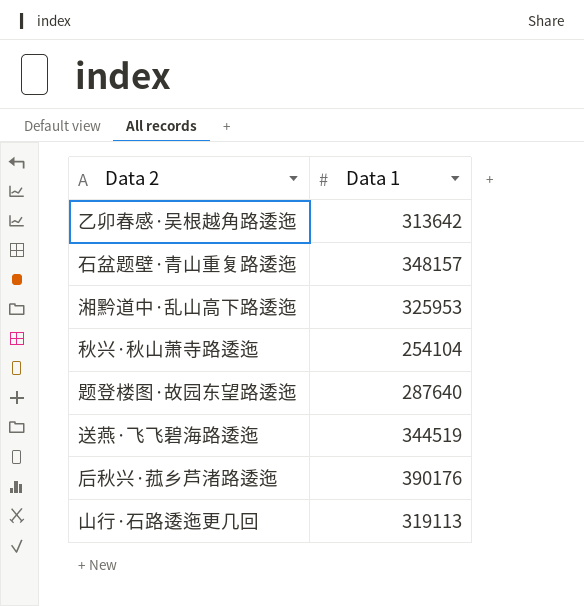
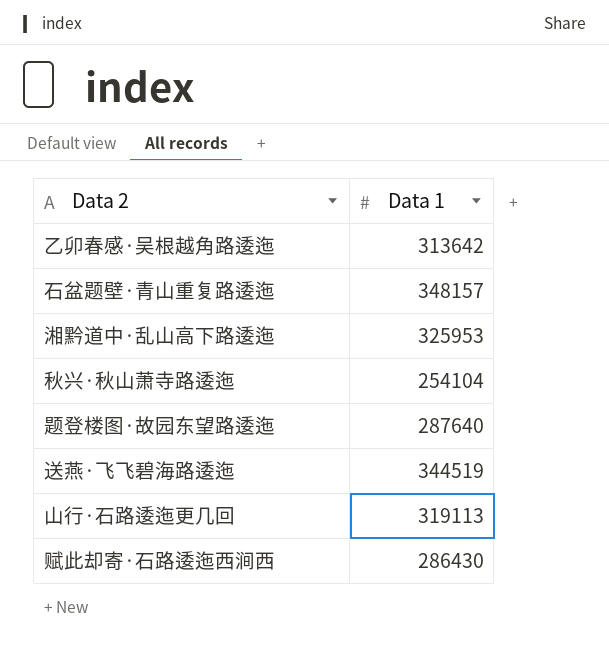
row 后秋兴·菰乡芦渚路逶迤: 390176 -> none
row 赋此却寄·石路逶迤西涧西: none -> 286430

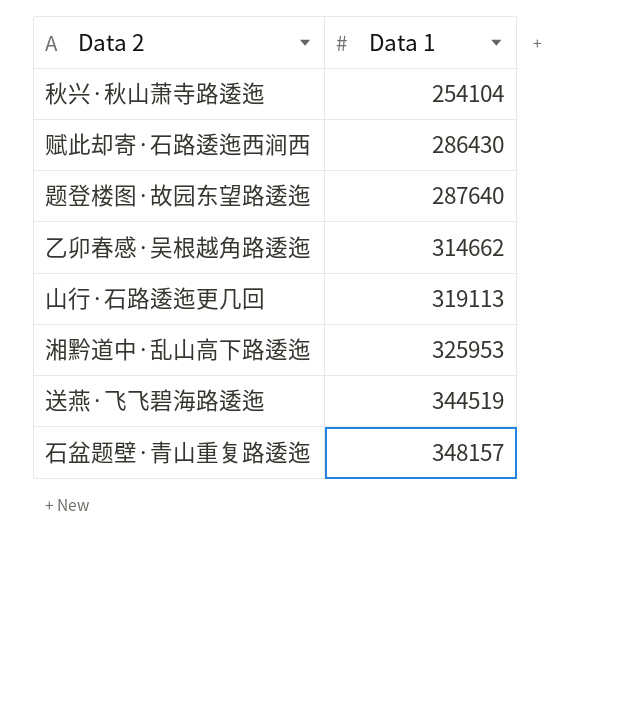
row order: none -> Data 1 ascending
乙卯春感·吴根越角路逶迤 | Data 1: 313642 -> 314662

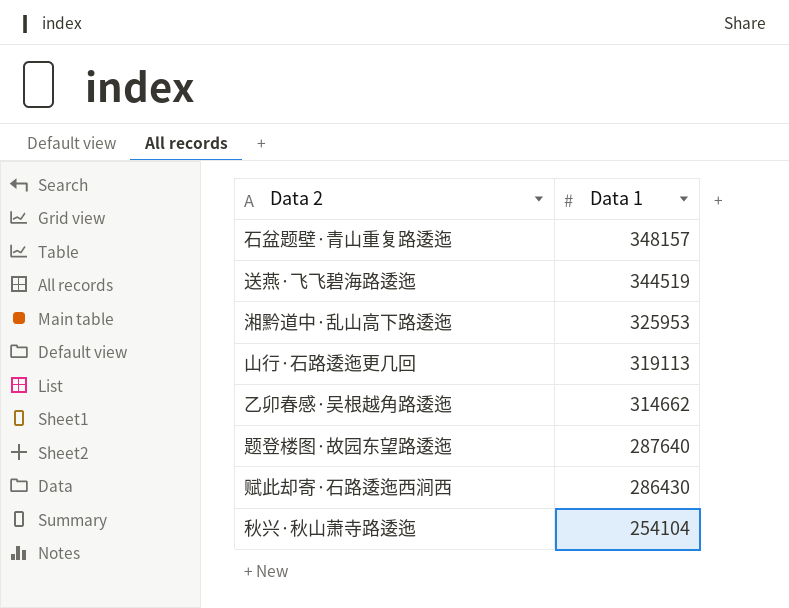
row order: Data 1 ascending -> Data 1 descending

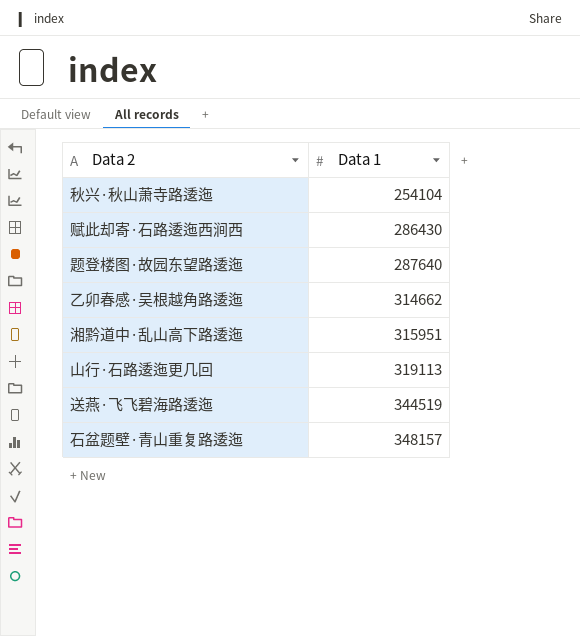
row order: Data 1 descending -> Data 1 ascending
湘黔道中·乱山高下路逶迤 | Data 1: 325953 -> 315951

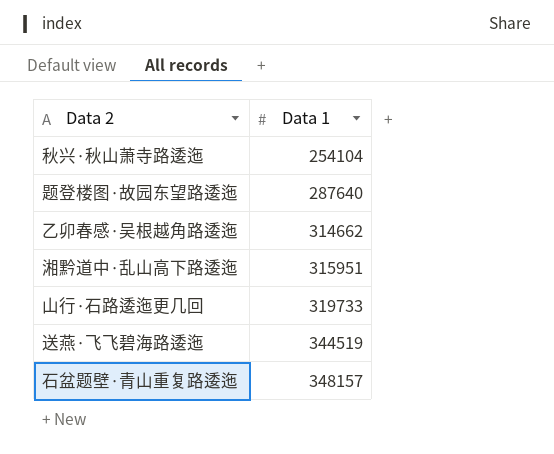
row 赋此却寄·石路逶迤西涧西: 286430 -> none
山行·石路逶迤更几回 | Data 1: 319113 -> 319733

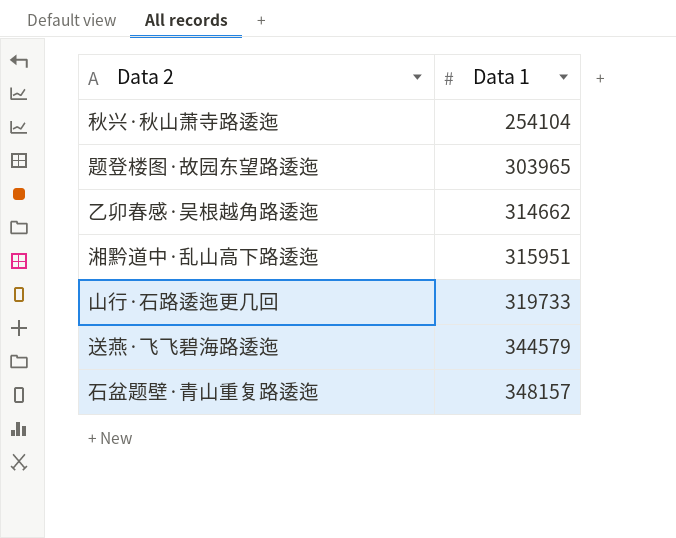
题登楼图·故园东望路逶迤 | Data 1: 287640 -> 303965
送燕·飞飞碧海路逶迤 | Data 1: 344519 -> 344579

